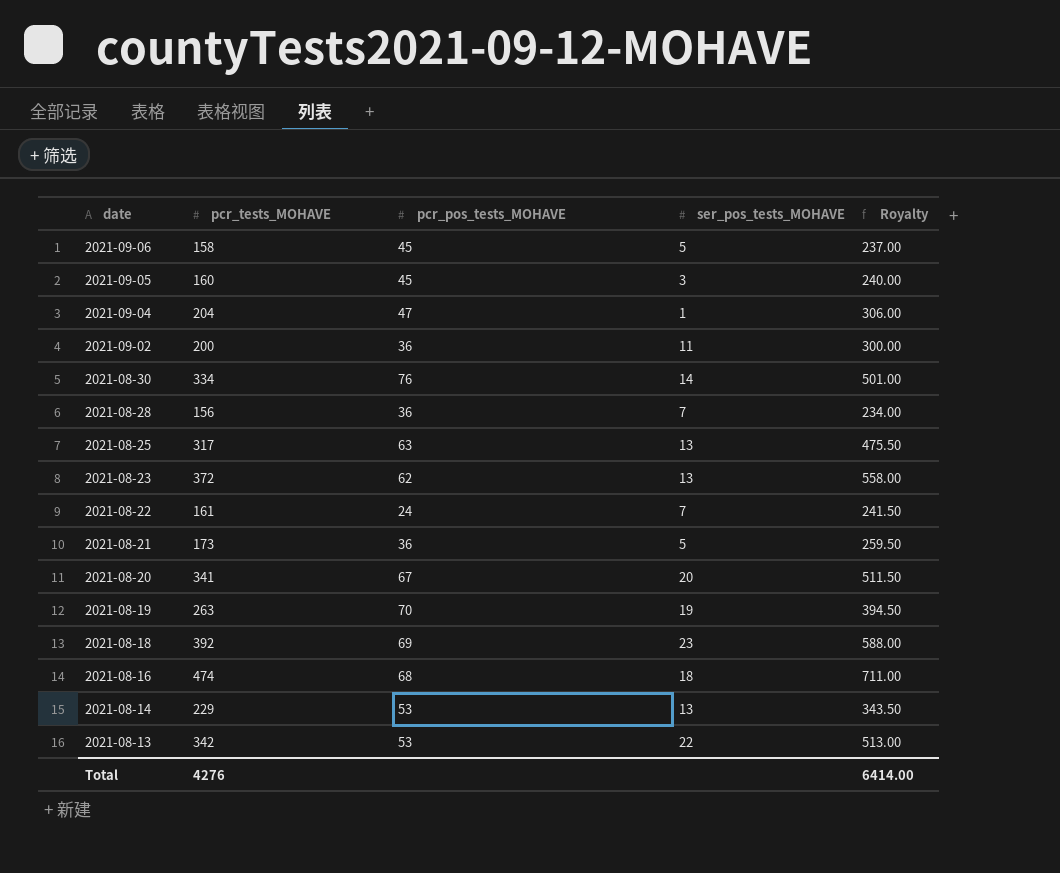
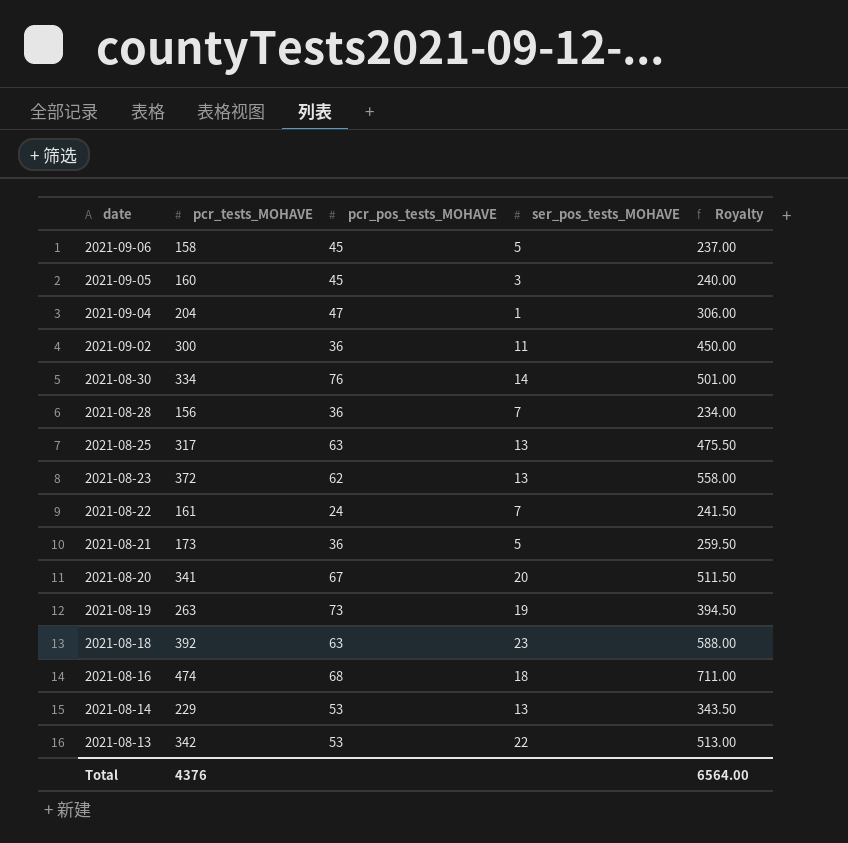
2021-09-02 | pcr_tests_MOHAVE: 200 -> 300
2021-09-02 | Royalty: 300.00 -> 450.00
2021-08-19 | pcr_pos_tests_MOHAVE: 70 -> 73
2021-08-18 | pcr_pos_tests_MOHAVE: 69 -> 63
Total | pcr_tests_MOHAVE: 4276 -> 4376
Total | Royalty: 6414.00 -> 6564.00

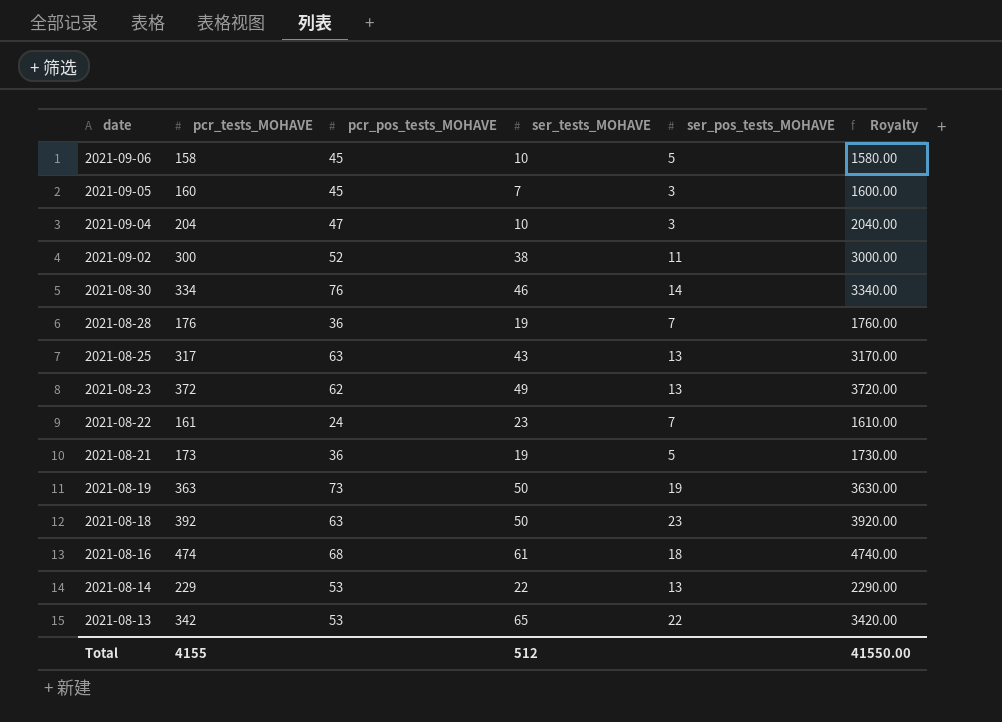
column ser_tests_MOHAVE | position: none -> 4
column Royalty | formula: [pcr_tests_MOHAVE] * 1.5 -> [pcr_tests_MOHAVE] * 10
row 2021-08-20: 341 | 67 | 20 | 511.50 -> none
2021-09-04 | ser_pos_tests_MOHAVE: 1 -> 3
2021-09-02 | pcr_pos_tests_MOHAVE: 36 -> 52
2021-08-28 | pcr_tests_MOHAVE: 156 -> 176
2021-08-19 | pcr_tests_MOHAVE: 263 -> 363
Total | pcr_tests_MOHAVE: 4376 -> 4155
Total | Royalty: 6564.00 -> 41550.00

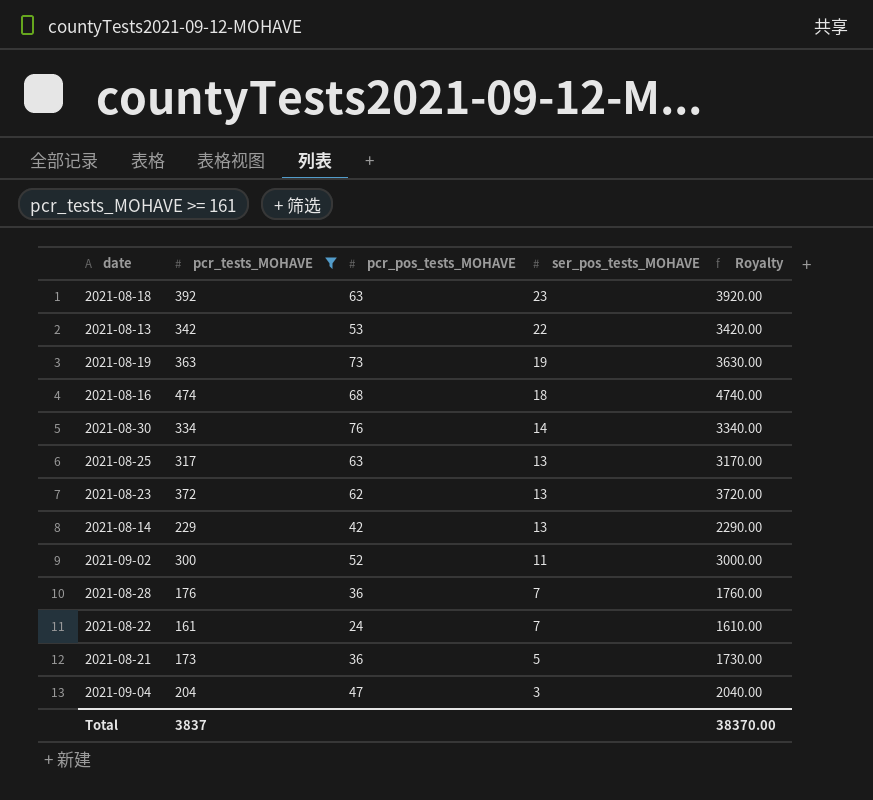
filter: none -> pcr_tests_MOHAVE >= 161
row order: date descending -> ser_pos_tests_MOHAVE descending
column ser_tests_MOHAVE | position: 4 -> none
2021-08-14 | pcr_pos_tests_MOHAVE: 53 -> 42
Total | pcr_tests_MOHAVE: 4155 -> 3837
Total | Royalty: 41550.00 -> 38370.00

